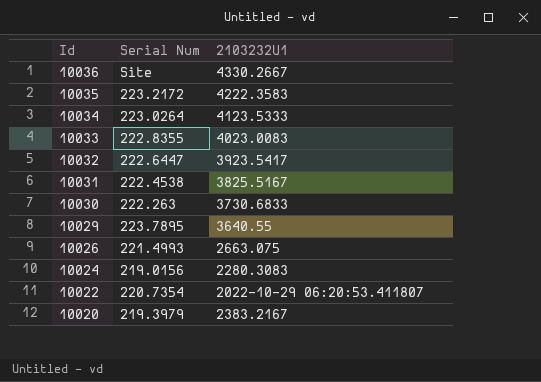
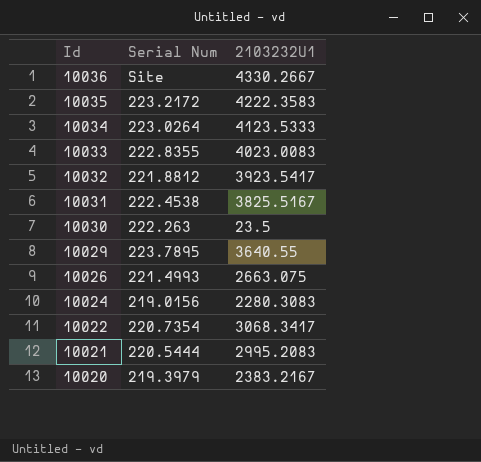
10032 | Serial Num: 222.6447 -> 221.8812
10030 | 2103232U1: 3730.6833 -> 23.5
10022 | 2103232U1: 2022-10-29 06:20:53.411807 -> 3068.3417
row 10021: none -> 220.5444 | 2995.2083

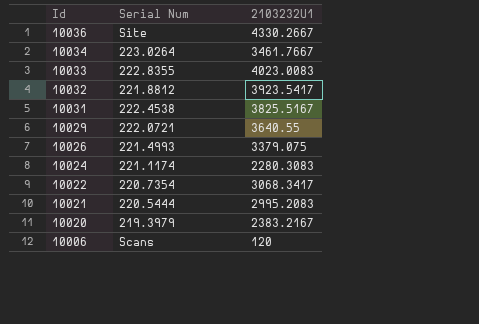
row 10035: 223.2172 | 4222.3583 -> none
row 10030: 222.263 | 23.5 -> none
10034 | 2103232U1: 4123.5333 -> 3461.7667
10029 | Serial Num: 223.7895 -> 222.0721
10026 | 2103232U1: 2663.075 -> 3379.075
10024 | Serial Num: 219.0156 -> 221.1174
row 10006: none -> Scans | 120

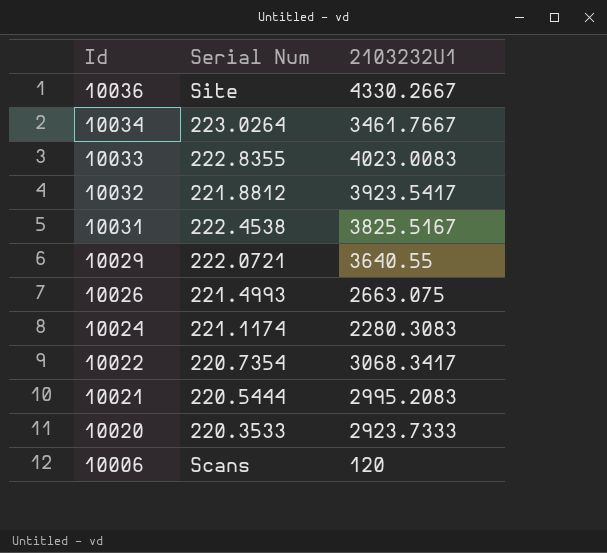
10026 | 2103232U1: 3379.075 -> 2663.075
10020 | Serial Num: 219.3979 -> 220.3533
10020 | 2103232U1: 2383.2167 -> 2923.7333

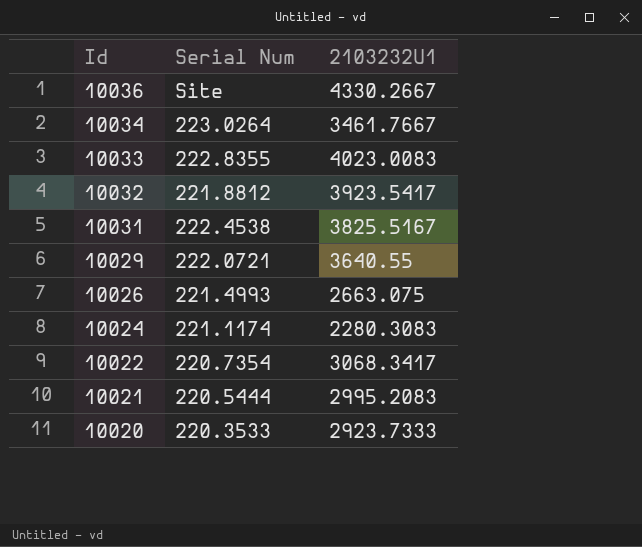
row 10006: Scans | 120 -> none

